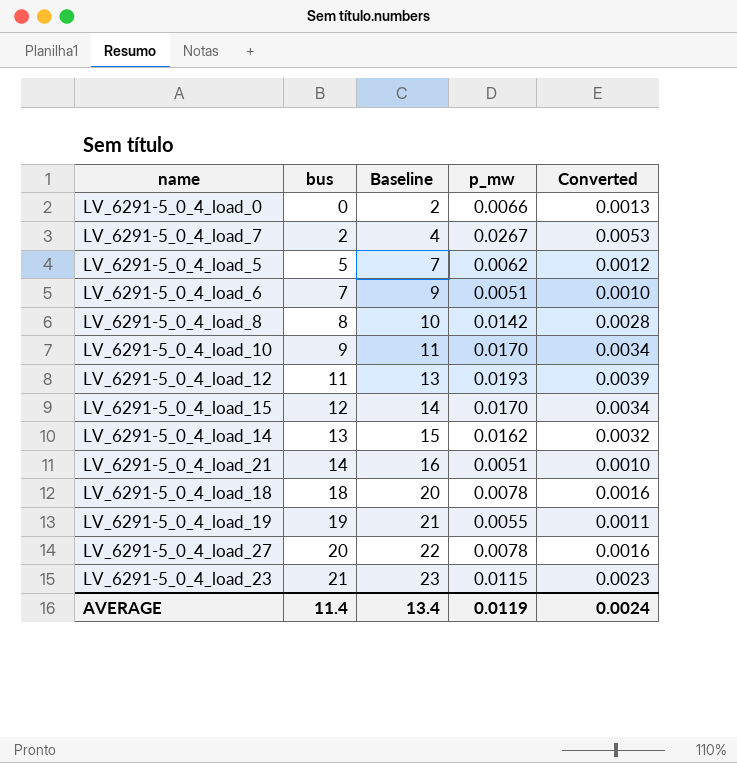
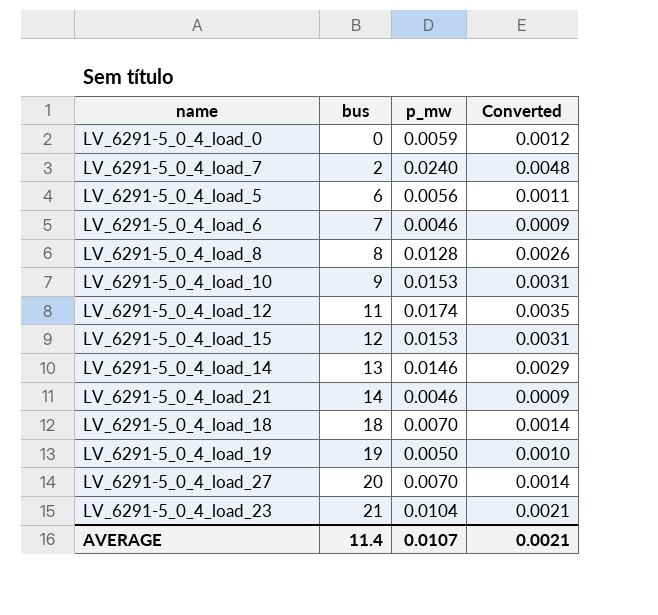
column Baseline | formula: [bus] + 2 -> none
LV_6291-5_0_4_load_0 | p_mw: 0.0066 -> 0.0059
LV_6291-5_0_4_load_0 | Converted: 0.0013 -> 0.0012
LV_6291-5_0_4_load_7 | p_mw: 0.0267 -> 0.0240
LV_6291-5_0_4_load_7 | Converted: 0.0053 -> 0.0048
LV_6291-5_0_4_load_5 | bus: 5 -> 6
LV_6291-5_0_4_load_5 | p_mw: 0.0062 -> 0.0056
LV_6291-5_0_4_load_5 | Converted: 0.0012 -> 0.0011
LV_6291-5_0_4_load_6 | p_mw: 0.0051 -> 0.0046
LV_6291-5_0_4_load_6 | Converted: 0.0010 -> 0.0009
LV_6291-5_0_4_load_8 | p_mw: 0.0142 -> 0.0128
LV_6291-5_0_4_load_8 | Converted: 0.0028 -> 0.0026
LV_6291-5_0_4_load_10 | p_mw: 0.0170 -> 0.0153
LV_6291-5_0_4_load_10 | Converted: 0.0034 -> 0.0031
LV_6291-5_0_4_load_12 | p_mw: 0.0193 -> 0.0174
LV_6291-5_0_4_load_12 | Converted: 0.0039 -> 0.0035
LV_6291-5_0_4_load_15 | p_mw: 0.0170 -> 0.0153
LV_6291-5_0_4_load_15 | Converted: 0.0034 -> 0.0031
LV_6291-5_0_4_load_14 | p_mw: 0.0162 -> 0.0146
LV_6291-5_0_4_load_14 | Converted: 0.0032 -> 0.0029
LV_6291-5_0_4_load_21 | p_mw: 0.0051 -> 0.0046
LV_6291-5_0_4_load_21 | Converted: 0.0010 -> 0.0009
LV_6291-5_0_4_load_18 | p_mw: 0.0078 -> 0.0070
LV_6291-5_0_4_load_18 | Converted: 0.0016 -> 0.0014
LV_6291-5_0_4_load_19 | p_mw: 0.0055 -> 0.0050
LV_6291-5_0_4_load_19 | Converted: 0.0011 -> 0.0010
LV_6291-5_0_4_load_27 | p_mw: 0.0078 -> 0.0070
LV_6291-5_0_4_load_27 | Converted: 0.0016 -> 0.0014
LV_6291-5_0_4_load_23 | p_mw: 0.0115 -> 0.0104
LV_6291-5_0_4_load_23 | Converted: 0.0023 -> 0.0021
AVERAGE | p_mw: 0.0119 -> 0.0107
AVERAGE | Converted: 0.0024 -> 0.0021

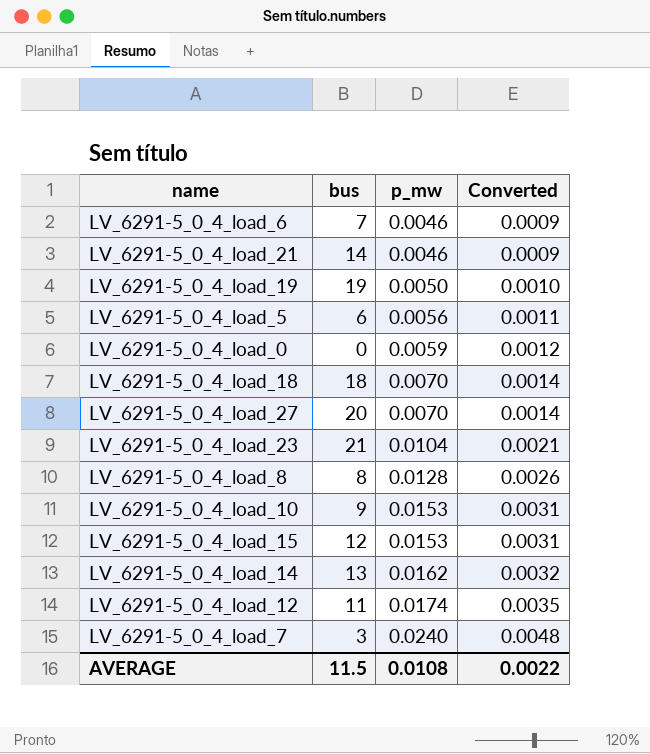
row order: bus ascending -> p_mw ascending
LV_6291-5_0_4_load_14 | p_mw: 0.0146 -> 0.0162
LV_6291-5_0_4_load_14 | Converted: 0.0029 -> 0.0032
LV_6291-5_0_4_load_7 | bus: 2 -> 3
AVERAGE | bus: 11.4 -> 11.5
AVERAGE | p_mw: 0.0107 -> 0.0108
AVERAGE | Converted: 0.0021 -> 0.0022

